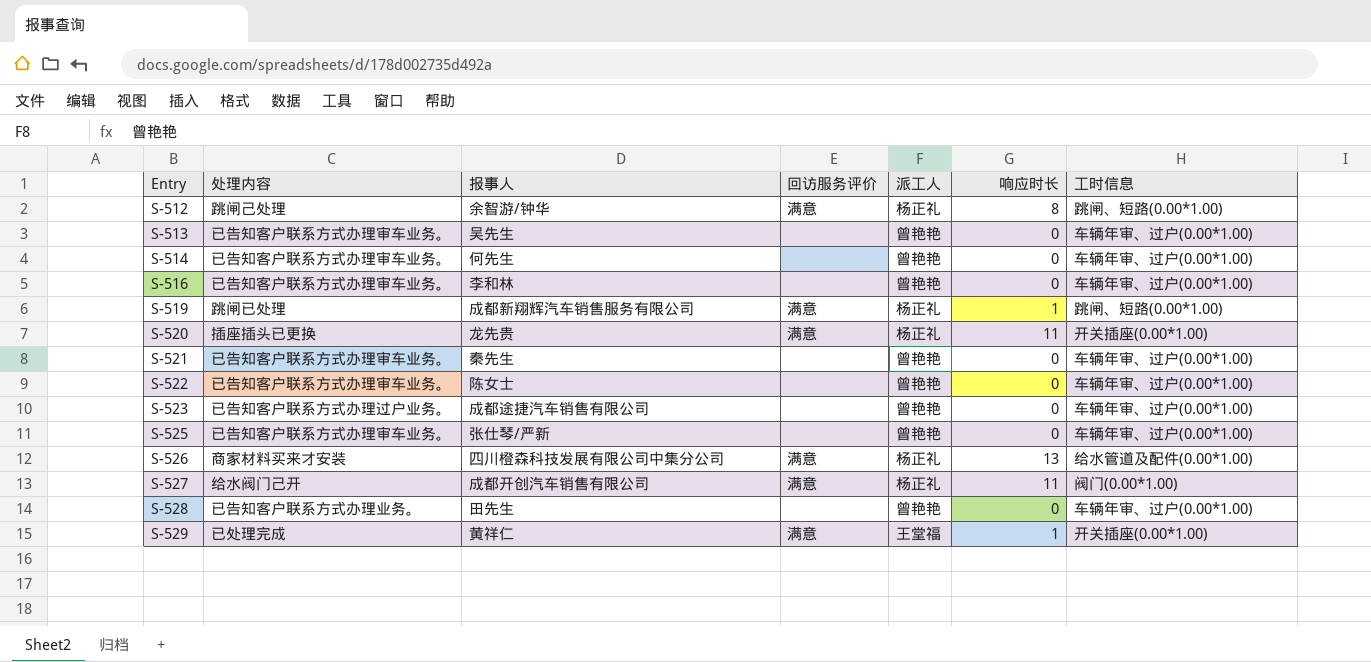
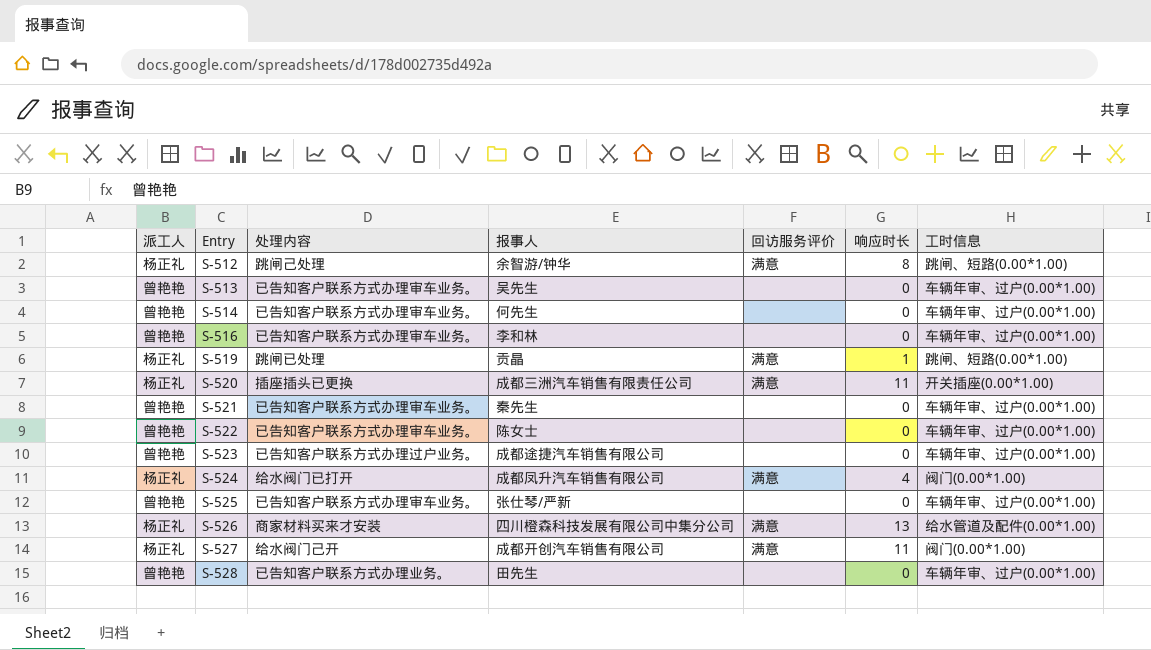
column 派工人 | position: 5 -> 1
row S-529: 已处理完成 | 黄祥仁 | 满意 | 王堂福 | 1 | 开关插座(0.00*1.00) -> none
S-519 | 报事人: 成都新翔辉汽车销售服务有限公司 -> 贡晶
S-520 | 报事人: 龙先贵 -> 成都三洲汽车销售有限责任公司
row S-524: none -> 杨正礼 | 给水阀门已打开 | 成都凤升汽车销售有限公司 | 满意 | 4 | 阀门(0.00*1.00)

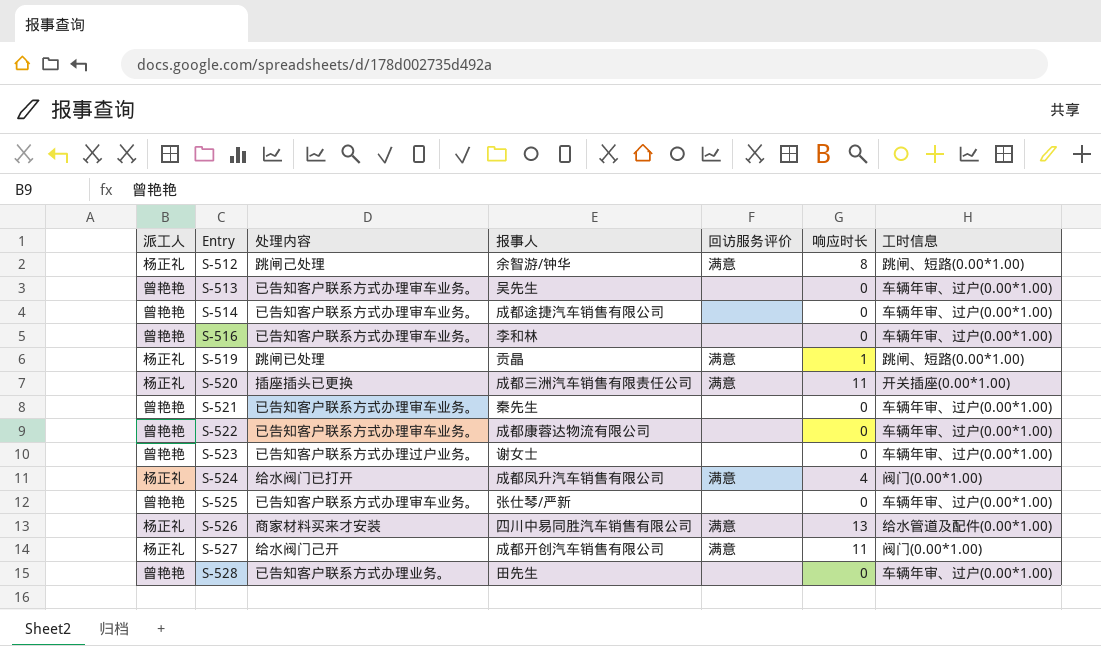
S-514 | 报事人: 何先生 -> 成都途捷汽车销售有限公司
S-522 | 报事人: 陈女士 -> 成都康蓉达物流有限公司
S-523 | 报事人: 成都途捷汽车销售有限公司 -> 谢女士
S-526 | 报事人: 四川橙森科技发展有限公司中集分公司 -> 四川中易同胜汽车销售有限公司

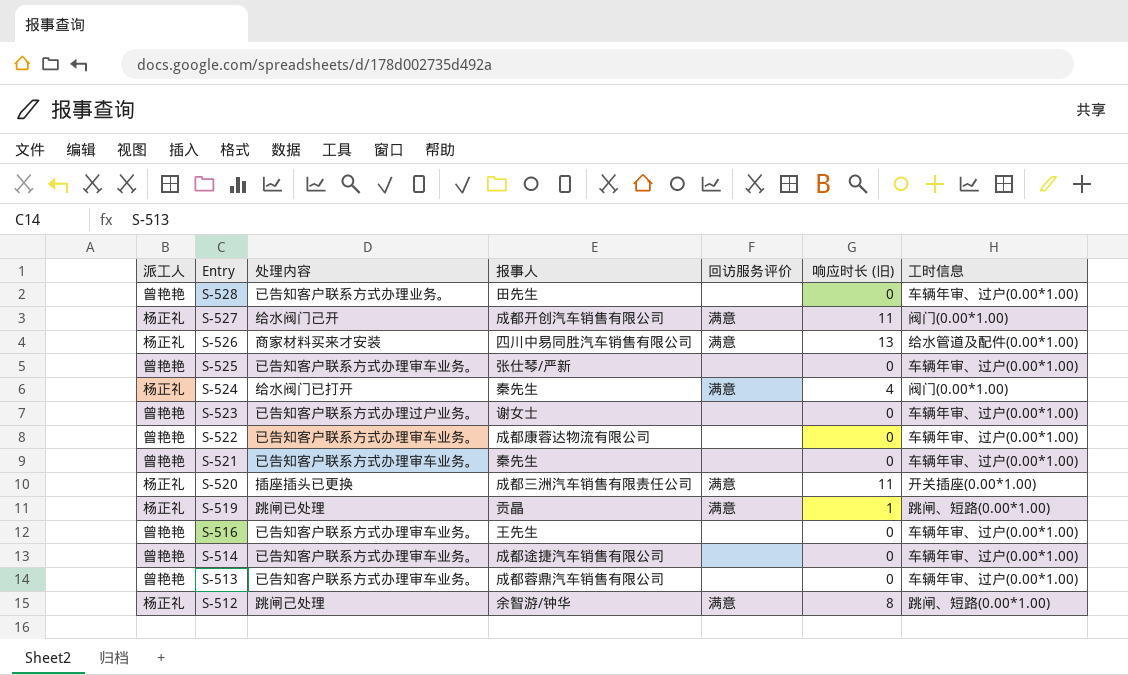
row order: Entry ascending -> Entry descending
column name: 响应时长 -> 响应时长 (旧)
S-524 | 报事人: 成都凤升汽车销售有限公司 -> 秦先生
S-516 | 报事人: 李和林 -> 王先生
S-513 | 报事人: 吴先生 -> 成都蓉鼎汽车销售有限公司

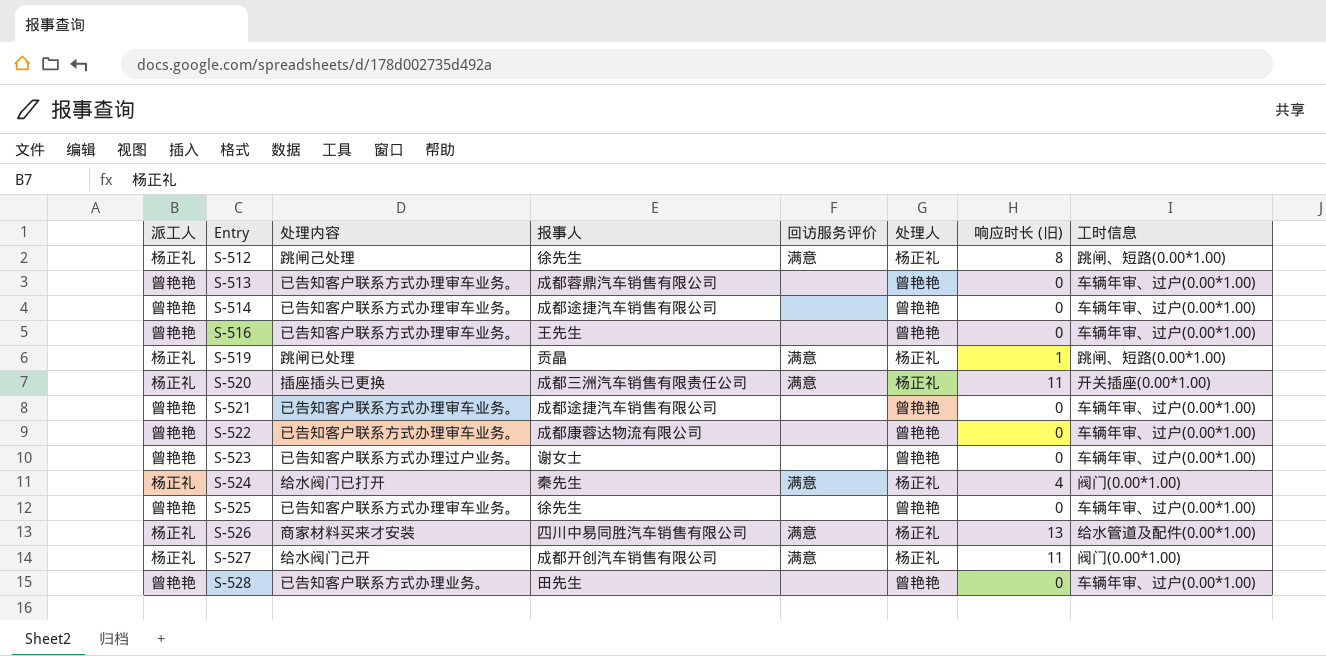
row order: Entry descending -> Entry ascending
column 处理人 | position: none -> 6
S-512 | 报事人: 余智游/钟华 -> 徐先生
S-521 | 报事人: 秦先生 -> 成都途捷汽车销售有限公司
S-525 | 报事人: 张仕琴/严新 -> 徐先生

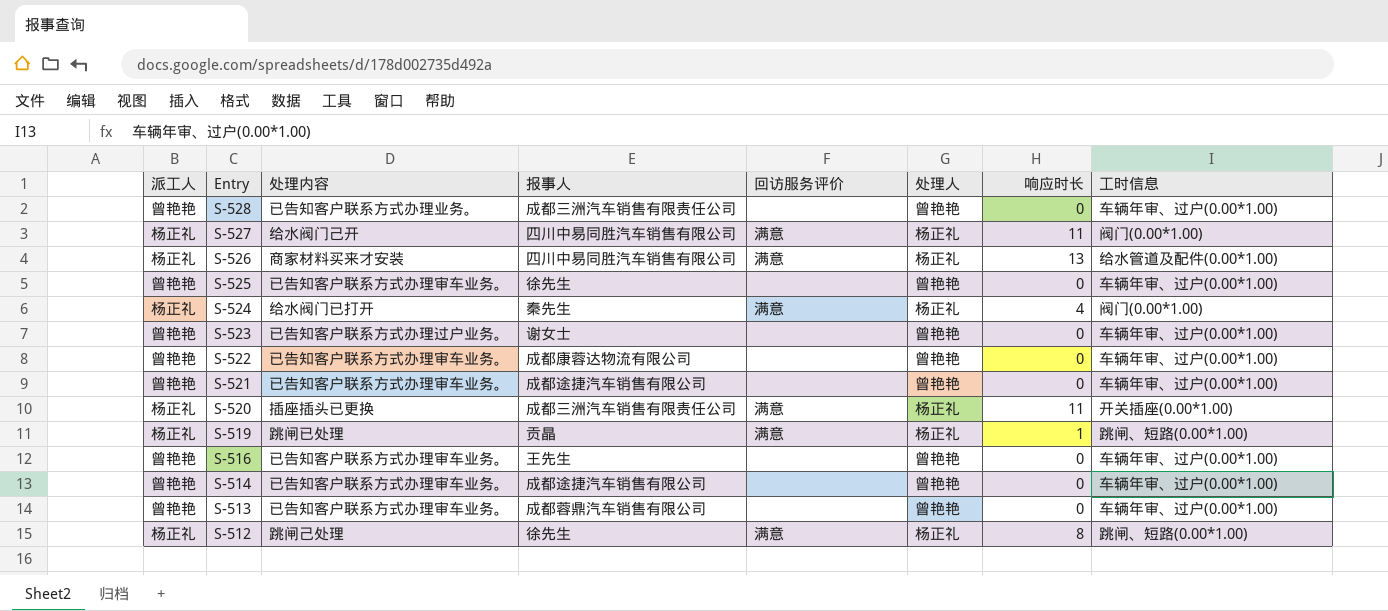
row order: Entry ascending -> Entry descending
column name: 响应时长 (旧) -> 响应时长
S-528 | 报事人: 田先生 -> 成都三洲汽车销售有限责任公司
S-527 | 报事人: 成都开创汽车销售有限公司 -> 四川中易同胜汽车销售有限公司

